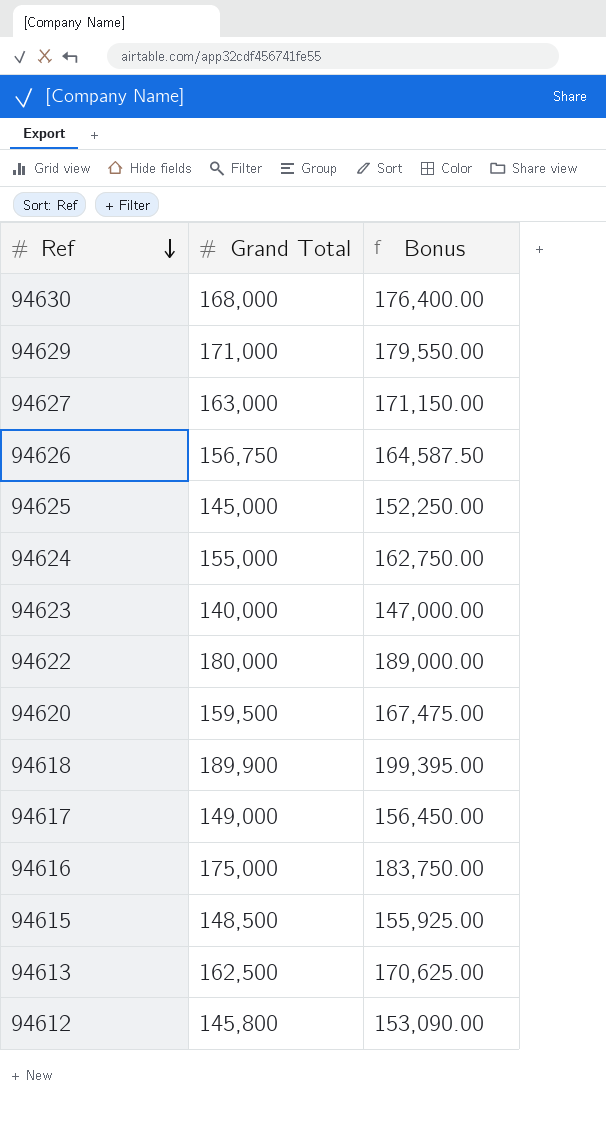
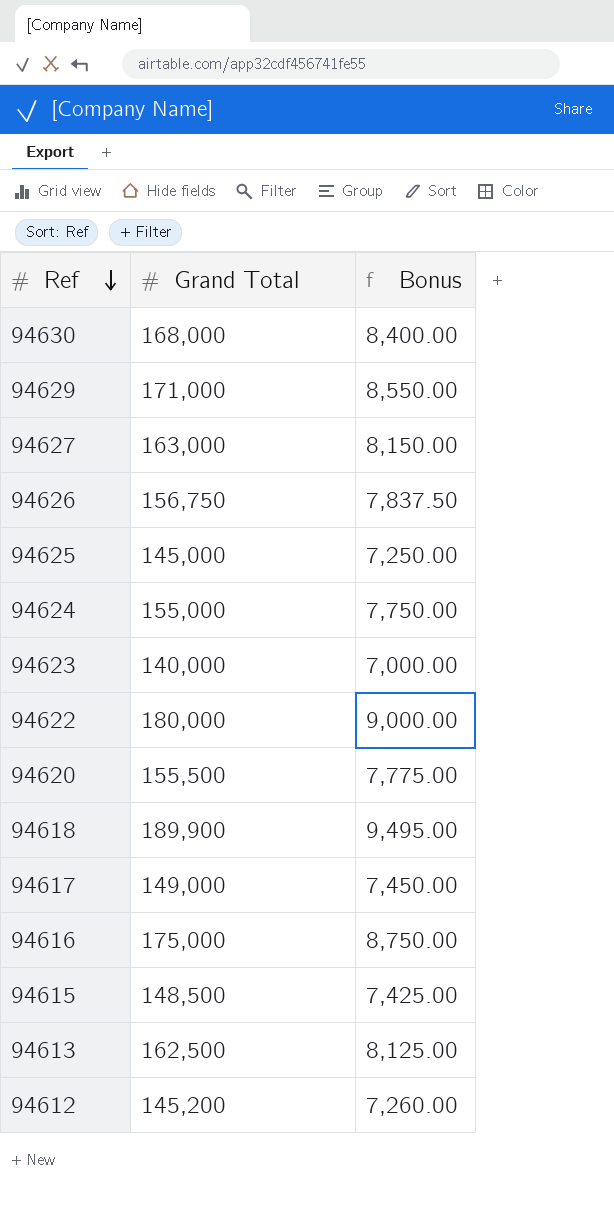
column Bonus | formula: [Grand Total] * 1.05 -> [Grand Total] * 0.05
94620 | Grand Total: 159,500 -> 155,500
94612 | Grand Total: 145,800 -> 145,200

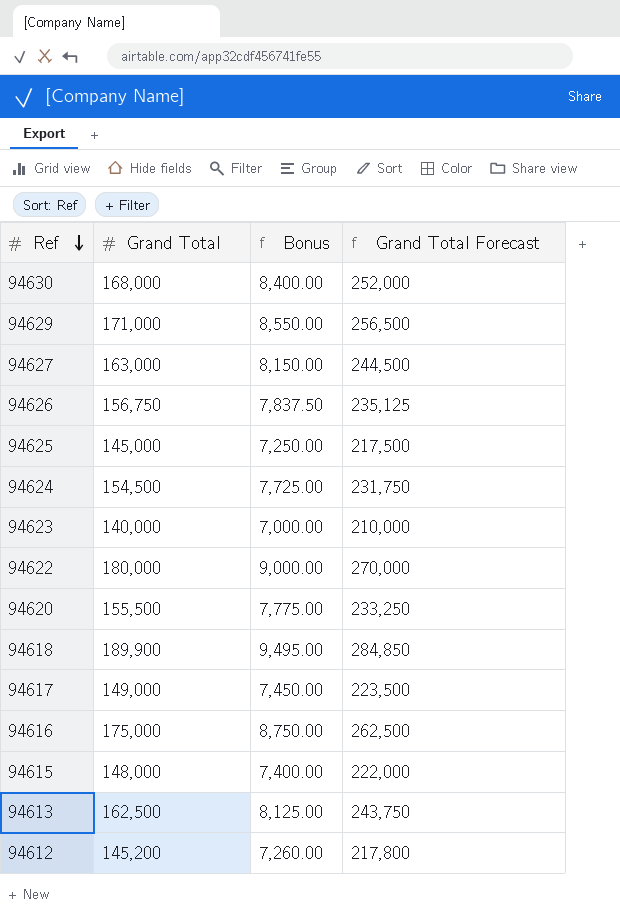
column Grand Total Forecast | formula: none -> [Grand Total] * 1.5
94624 | Grand Total: 155,000 -> 154,500
94624 | Bonus: 7,750.00 -> 7,725.00
94615 | Grand Total: 148,500 -> 148,000
94615 | Bonus: 7,425.00 -> 7,400.00

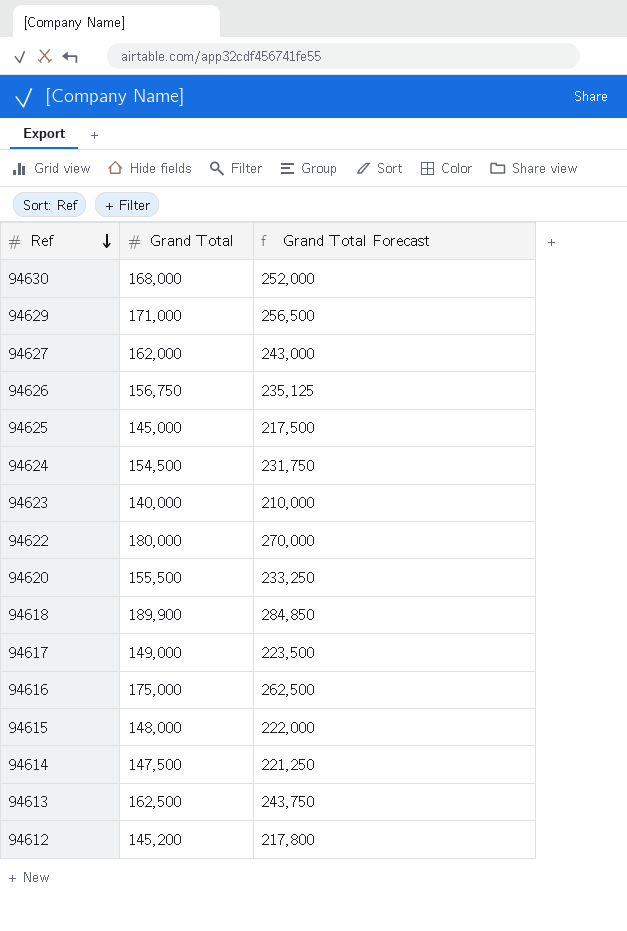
column Bonus | formula: [Grand Total] * 0.05 -> none
94627 | Grand Total: 163,000 -> 162,000
94627 | Grand Total Forecast: 244,500 -> 243,000
row 94614: none -> 147,500 | 221,250

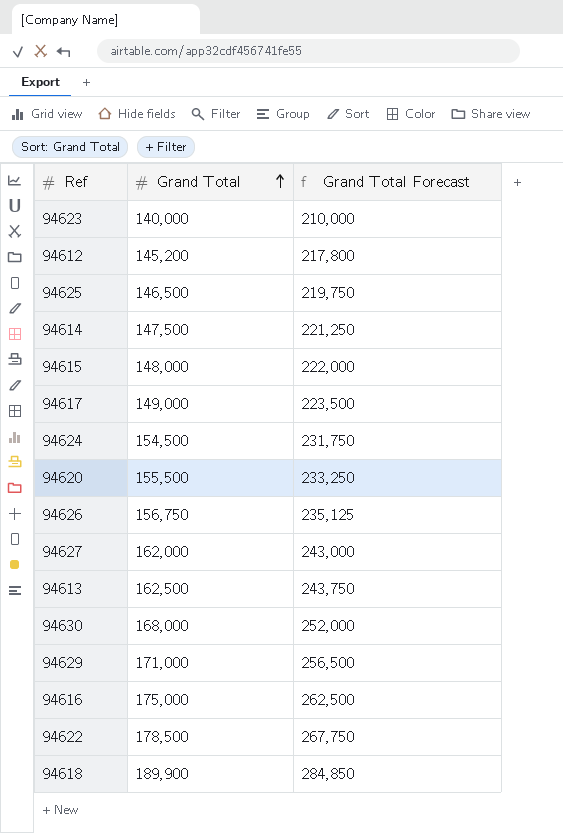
row order: Ref descending -> Grand Total ascending
94625 | Grand Total: 145,000 -> 146,500
94625 | Grand Total Forecast: 217,500 -> 219,750
94622 | Grand Total: 180,000 -> 178,500
94622 | Grand Total Forecast: 270,000 -> 267,750

